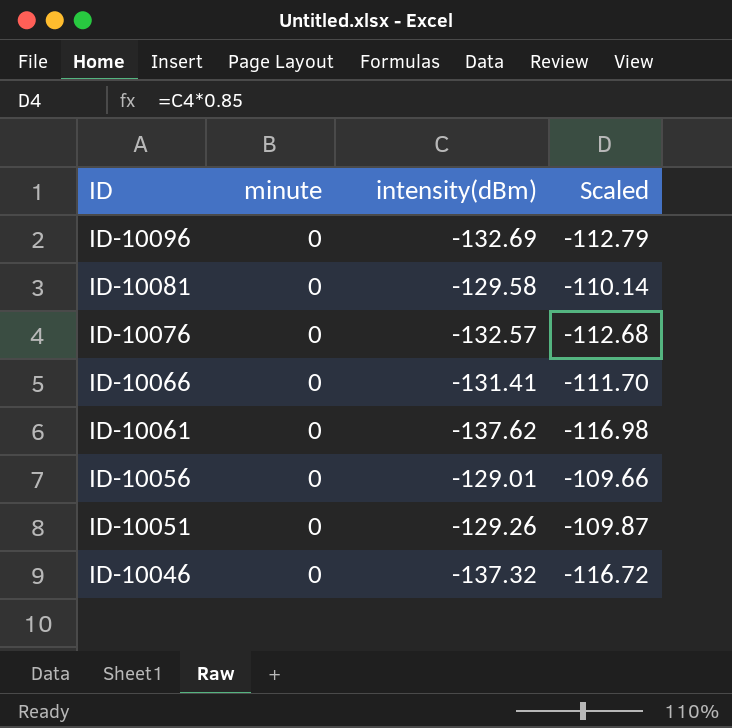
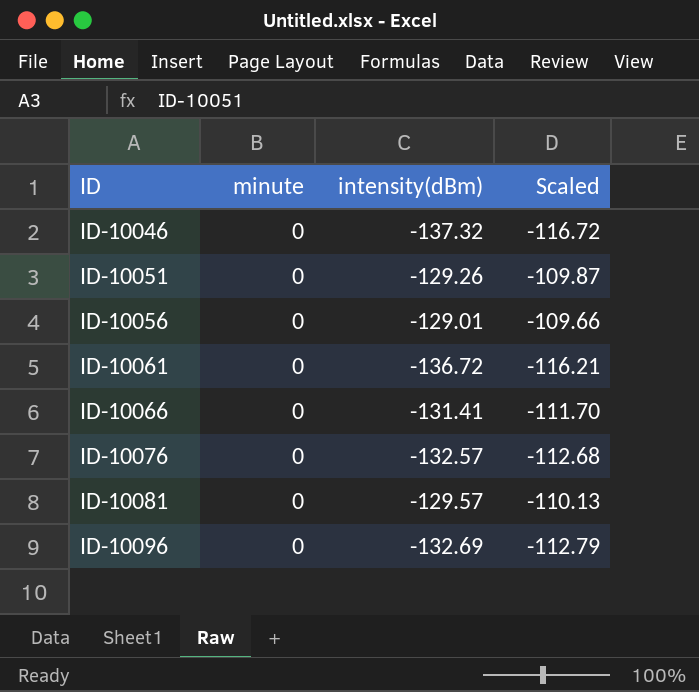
row order: ID descending -> ID ascending
ID-10061 | intensity(dBm): -137.62 -> -136.72
ID-10061 | Scaled: -116.98 -> -116.21
ID-10081 | intensity(dBm): -129.58 -> -129.57
ID-10081 | Scaled: -110.14 -> -110.13

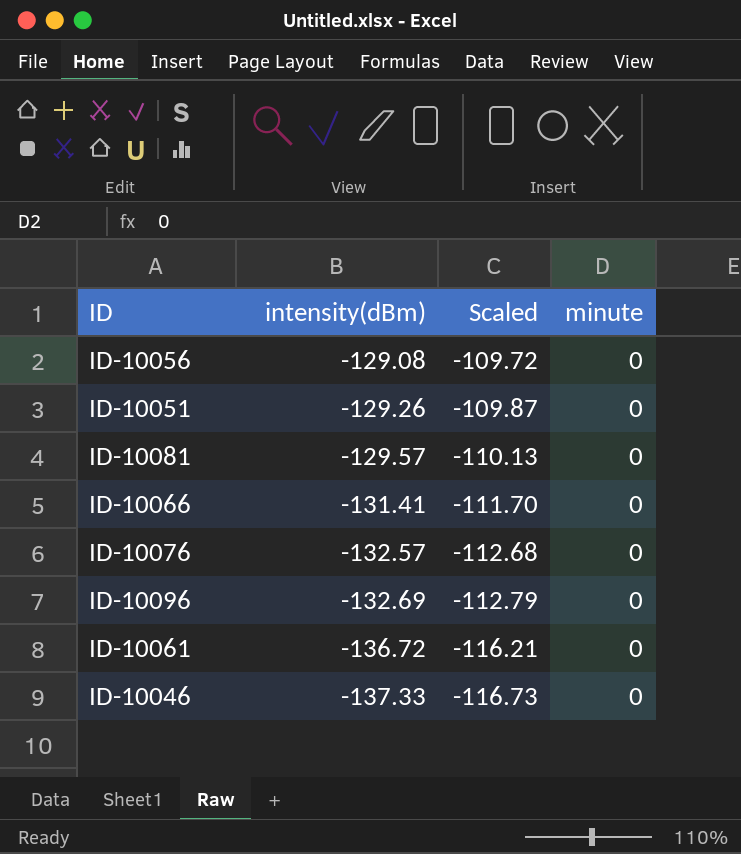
row order: ID ascending -> intensity(dBm) descending
column minute | position: 2 -> 4
ID-10056 | intensity(dBm): -129.01 -> -129.08
ID-10056 | Scaled: -109.66 -> -109.72
ID-10046 | intensity(dBm): -137.32 -> -137.33
ID-10046 | Scaled: -116.72 -> -116.73

